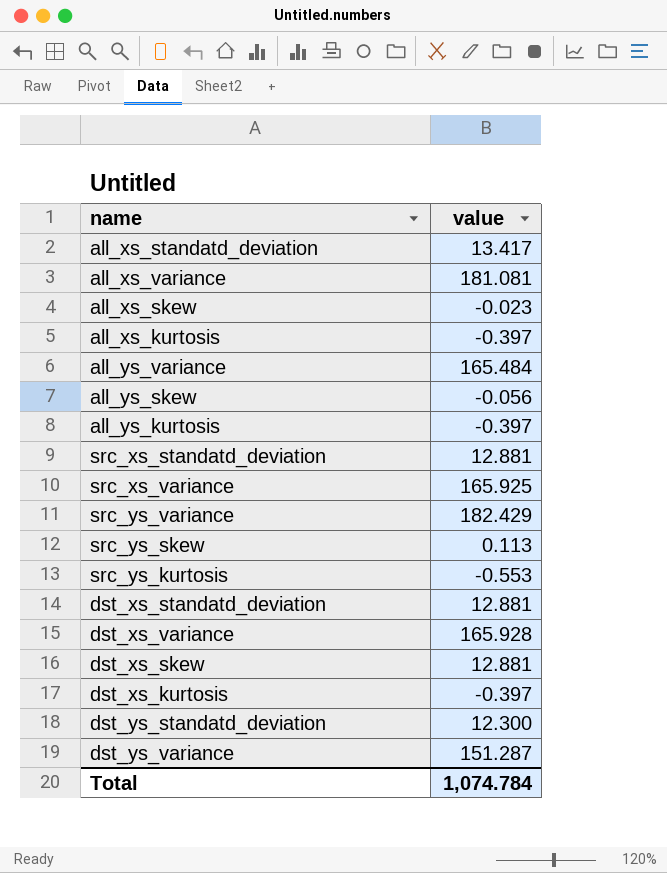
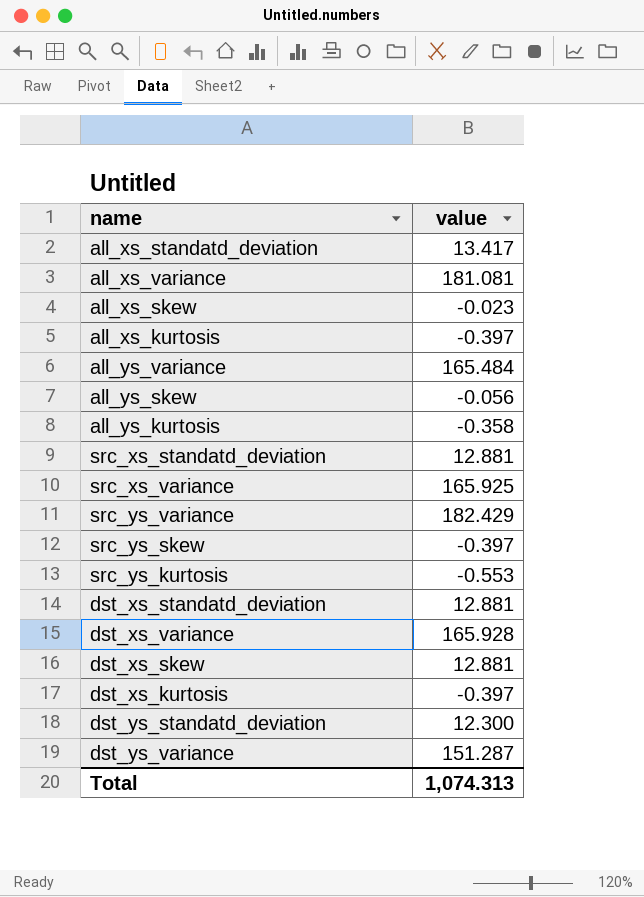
all_ys_kurtosis | value: -0.397 -> -0.358
src_ys_skew | value: 0.113 -> -0.397
Total | value: 1,074.784 -> 1,074.313

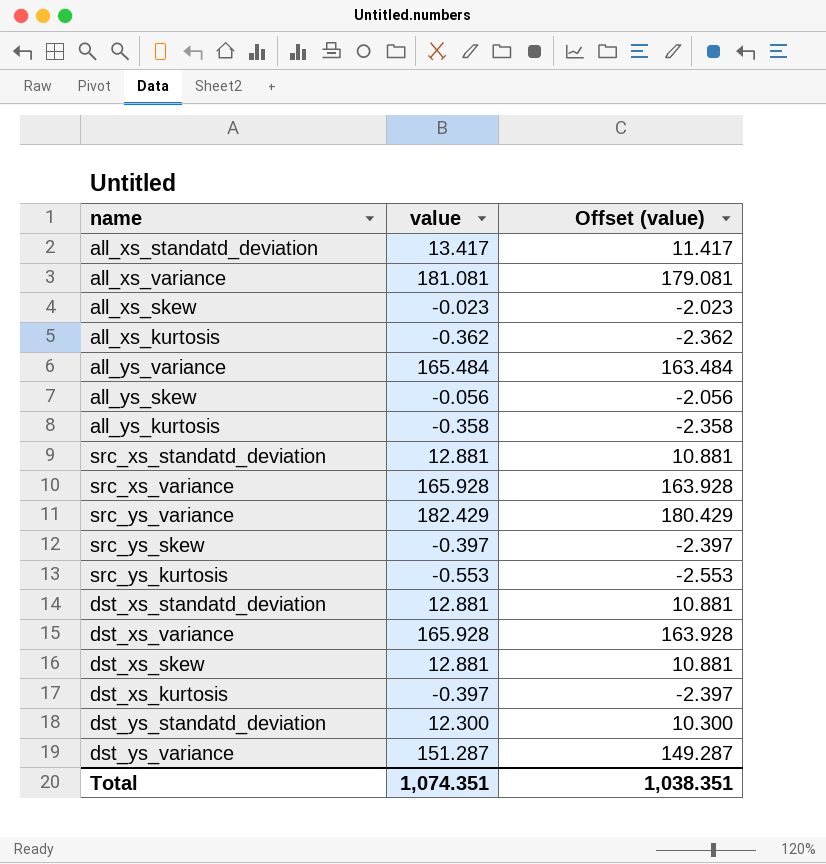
column Offset (value) | formula: none -> [value] - 2
all_xs_kurtosis | value: -0.397 -> -0.362
src_xs_variance | value: 165.925 -> 165.928
Total | value: 1,074.313 -> 1,074.351

